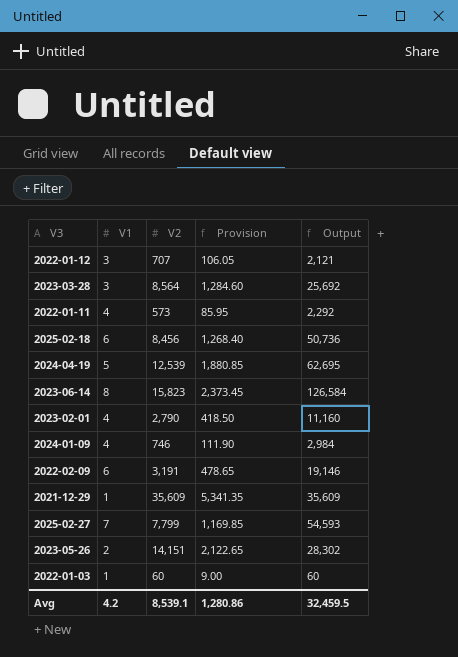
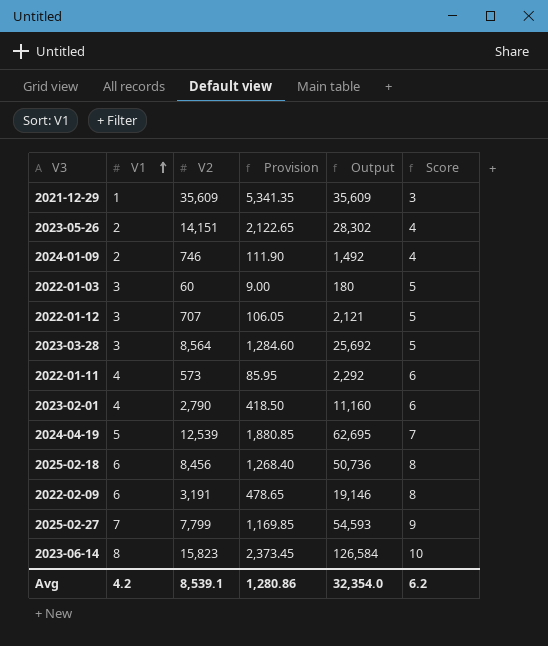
row order: none -> V1 ascending
column Score | formula: none -> [V1] + 2
2024-01-09 | V1: 4 -> 2
2024-01-09 | Output: 2,984 -> 1,492
2022-01-03 | V1: 1 -> 3
2022-01-03 | Output: 60 -> 180
Avg | Output: 32,459.5 -> 32,354.0

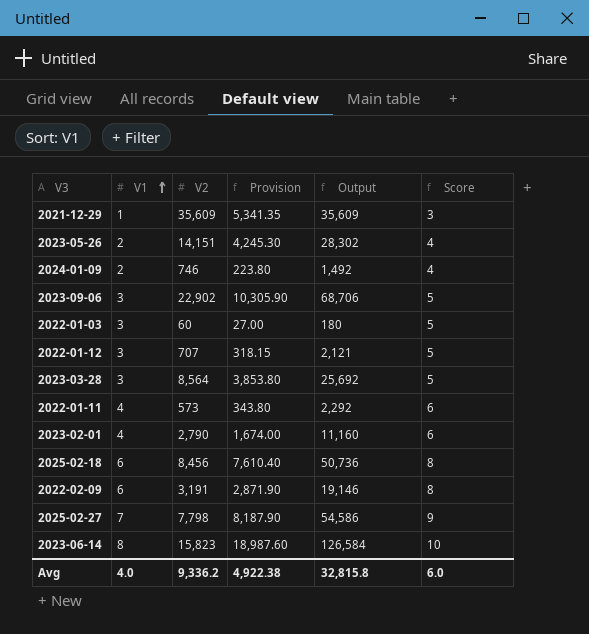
column Provision | formula: [V2] * 0.15 -> [Output] * 0.15
row 2024-04-19: 5 | 12,539 | 1,880.85 | 62,695 | 7 -> none
row 2023-09-06: none -> 3 | 22,902 | 10,305.90 | 68,706 | 5
2025-02-27 | V2: 7,799 -> 7,798
2025-02-27 | Output: 54,593 -> 54,586
Avg | V1: 4.2 -> 4.0
Avg | V2: 8,539.1 -> 9,336.2
Avg | Provision: 1,280.86 -> 4,922.38
Avg | Output: 32,354.0 -> 32,815.8
Avg | Score: 6.2 -> 6.0

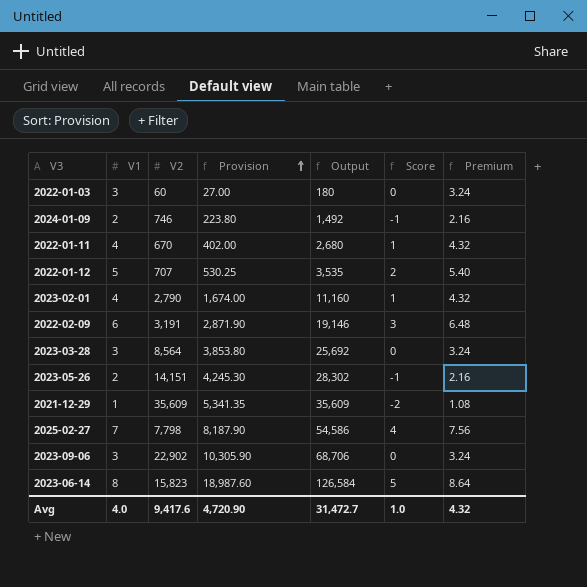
row order: V1 ascending -> Provision ascending
column Score | formula: [V1] + 2 -> [V1] - 3
column Premium | formula: none -> [V1] * 1.08
row 2025-02-18: 6 | 8,456 | 7,610.40 | 50,736 | 8 -> none
2022-01-11 | V2: 573 -> 670
2022-01-11 | Provision: 343.80 -> 402.00
2022-01-11 | Output: 2,292 -> 2,680
2022-01-12 | V1: 3 -> 5
2022-01-12 | Provision: 318.15 -> 530.25
2022-01-12 | Output: 2,121 -> 3,535
Avg | V2: 9,336.2 -> 9,417.6
Avg | Provision: 4,922.38 -> 4,720.90
Avg | Output: 32,815.8 -> 31,472.7
Avg | Score: 6.0 -> 1.0

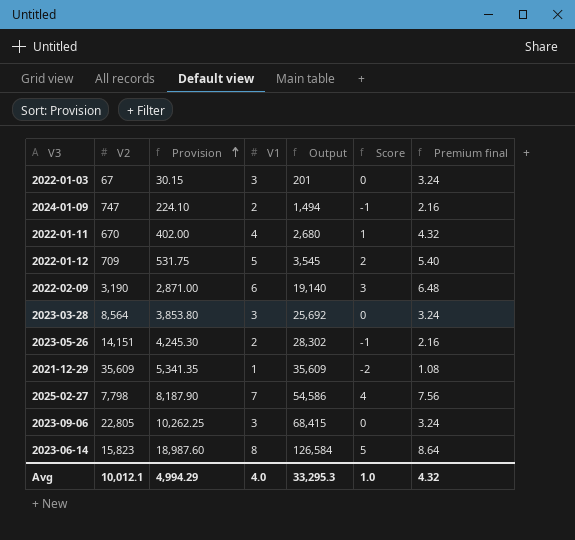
column V1 | position: 2 -> 4
column name: Premium -> Premium final
row 2023-02-01: 4 | 2,790 | 1,674.00 | 11,160 | 1 | 4.32 -> none
2022-01-03 | V2: 60 -> 67
2022-01-03 | Provision: 27.00 -> 30.15
2022-01-03 | Output: 180 -> 201
2024-01-09 | V2: 746 -> 747
2024-01-09 | Provision: 223.80 -> 224.10
2024-01-09 | Output: 1,492 -> 1,494
2022-01-12 | V2: 707 -> 709
2022-01-12 | Provision: 530.25 -> 531.75
2022-01-12 | Output: 3,535 -> 3,545
2022-02-09 | V2: 3,191 -> 3,190
2022-02-09 | Provision: 2,871.90 -> 2,871.00
2022-02-09 | Output: 19,146 -> 19,140
2023-09-06 | V2: 22,902 -> 22,805
2023-09-06 | Provision: 10,305.90 -> 10,262.25
2023-09-06 | Output: 68,706 -> 68,415
Avg | V2: 9,417.6 -> 10,012.1
Avg | Provision: 4,720.90 -> 4,994.29
Avg | Output: 31,472.7 -> 33,295.3

